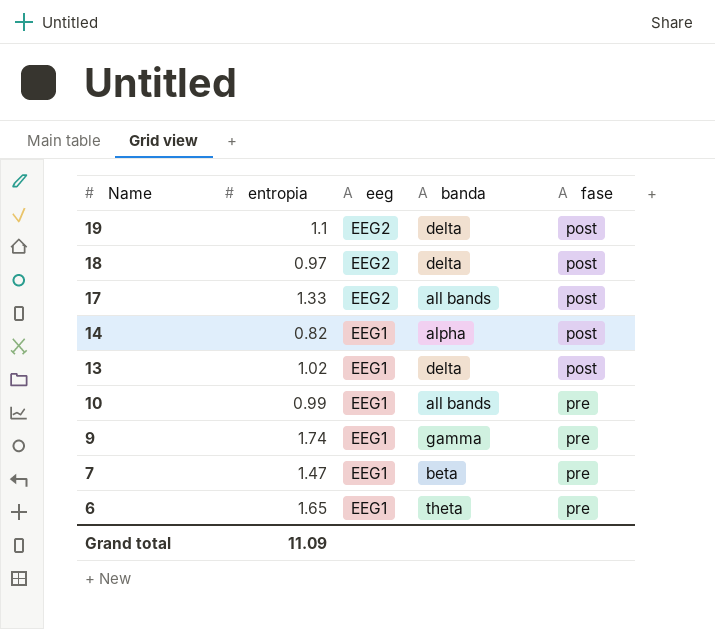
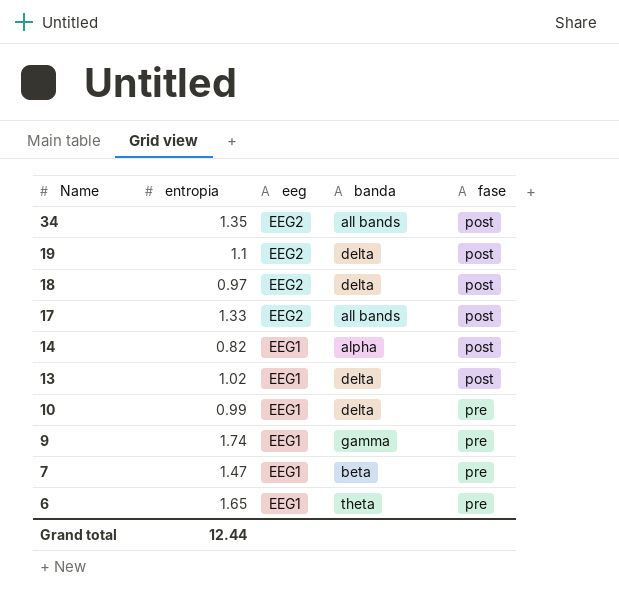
row 34: none -> 1.35 | EEG2 | all bands | post
10 | banda: all bands -> delta
Grand total | entropia: 11.09 -> 12.44

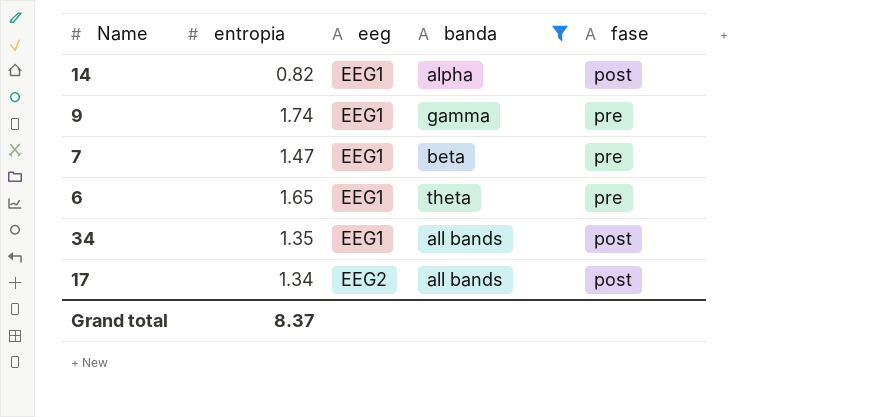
filter: none -> banda != delta
row order: Name descending -> eeg ascending
34 | eeg: EEG2 -> EEG1
17 | entropia: 1.33 -> 1.34
Grand total | entropia: 12.44 -> 8.37

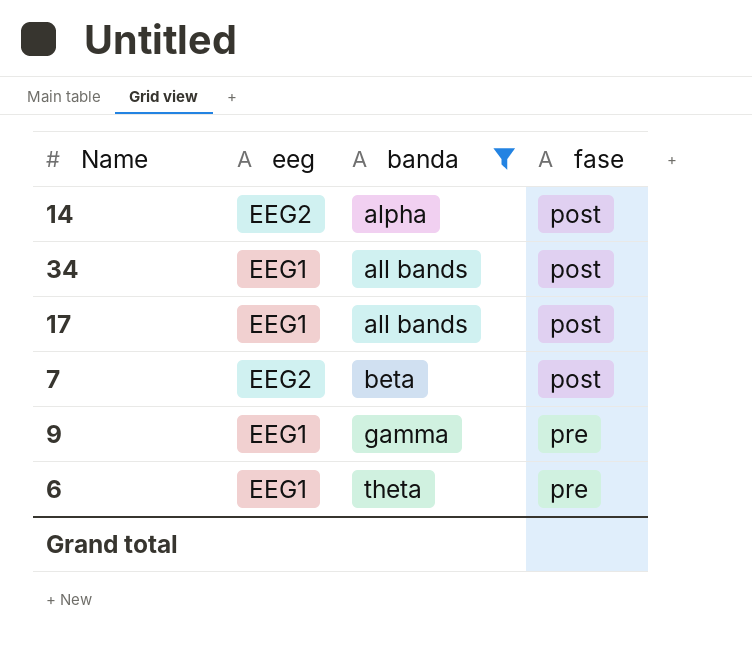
row order: eeg ascending -> fase ascending
column entropia | position: 2 -> none
14 | eeg: EEG1 -> EEG2
17 | eeg: EEG2 -> EEG1
7 | eeg: EEG1 -> EEG2
7 | fase: pre -> post

